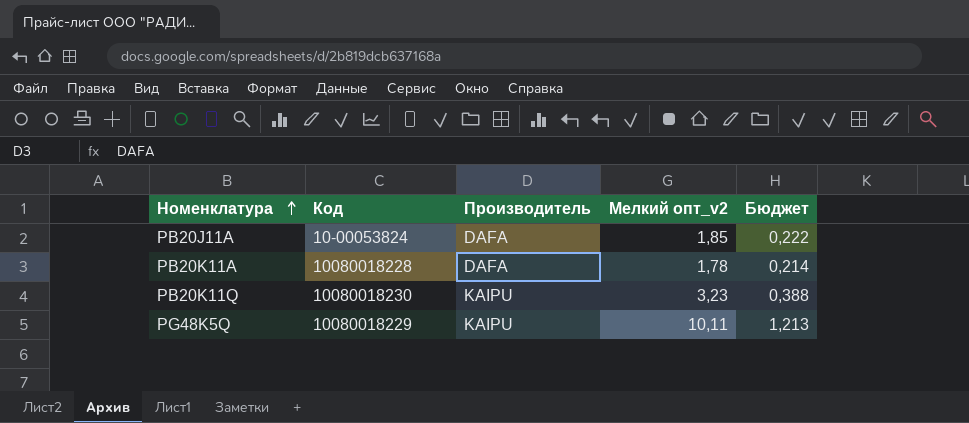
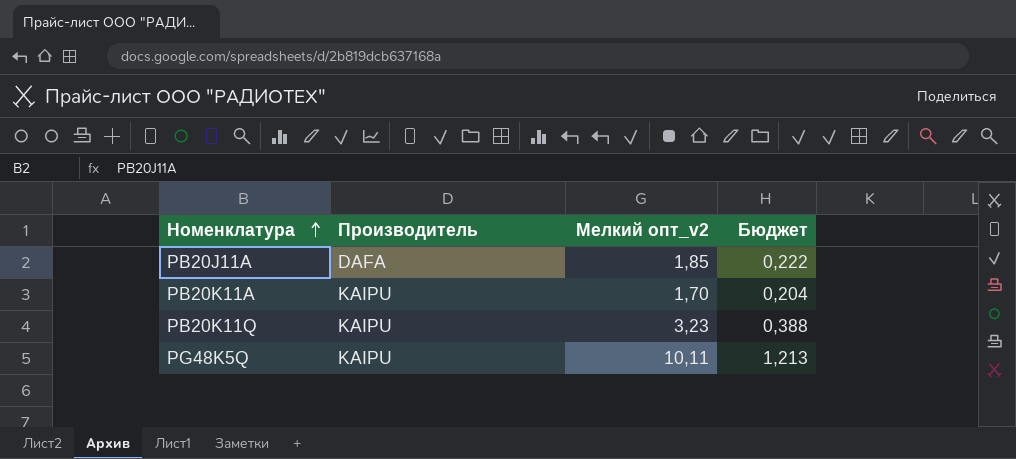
column Код | position: 2 -> none
PB20K11A | Производитель: DAFA -> KAIPU
PB20K11A | Мелкий опт_v2: 1,78 -> 1,70
PB20K11A | Бюджет: 0,214 -> 0,204

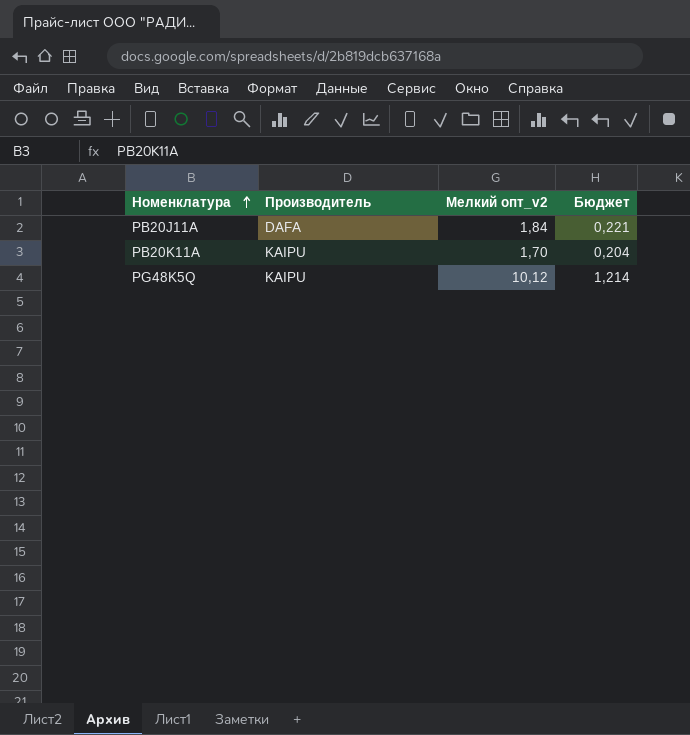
row PB20K11Q: KAIPU | 3,23 | 0,388 -> none
PB20J11A | Мелкий опт_v2: 1,85 -> 1,84
PB20J11A | Бюджет: 0,222 -> 0,221
PG48K5Q | Мелкий опт_v2: 10,11 -> 10,12
PG48K5Q | Бюджет: 1,213 -> 1,214

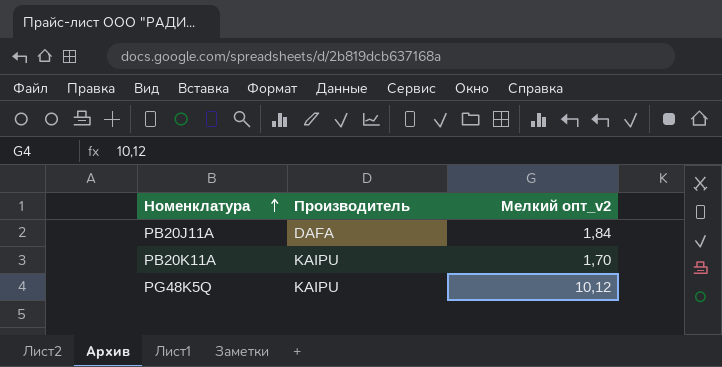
column Бюджет | formula: [Мелкий опт_v2] * 0,12 -> none

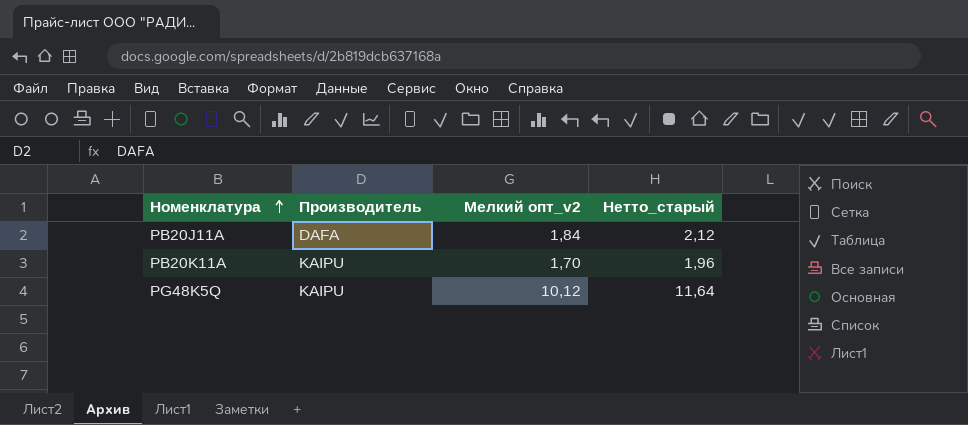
column Нетто_старый | formula: none -> [Мелкий опт_v2] * 1,15

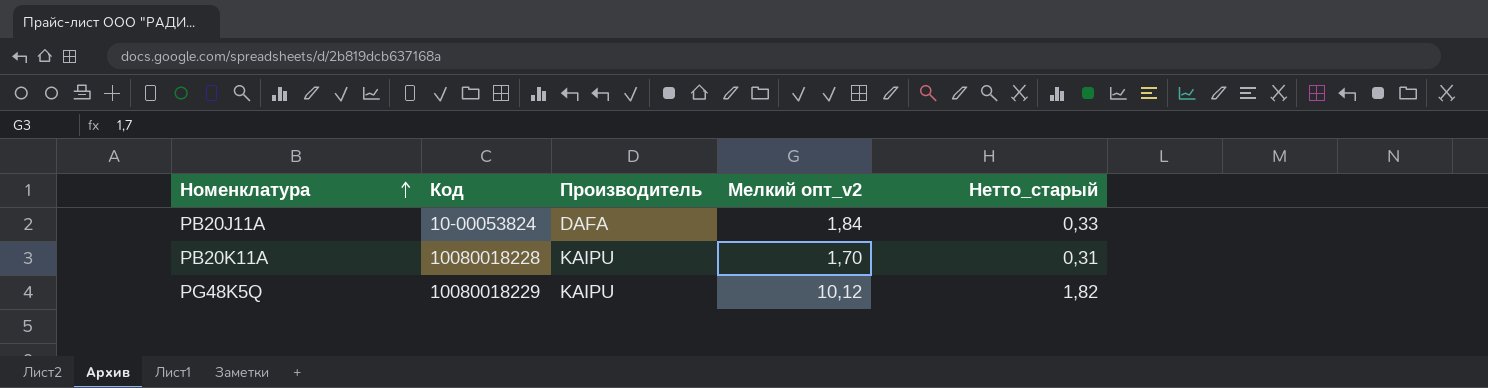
column Код | position: none -> 2
column Нетто_старый | formula: [Мелкий опт_v2] * 1,15 -> [Мелкий опт_v2] * 0,18

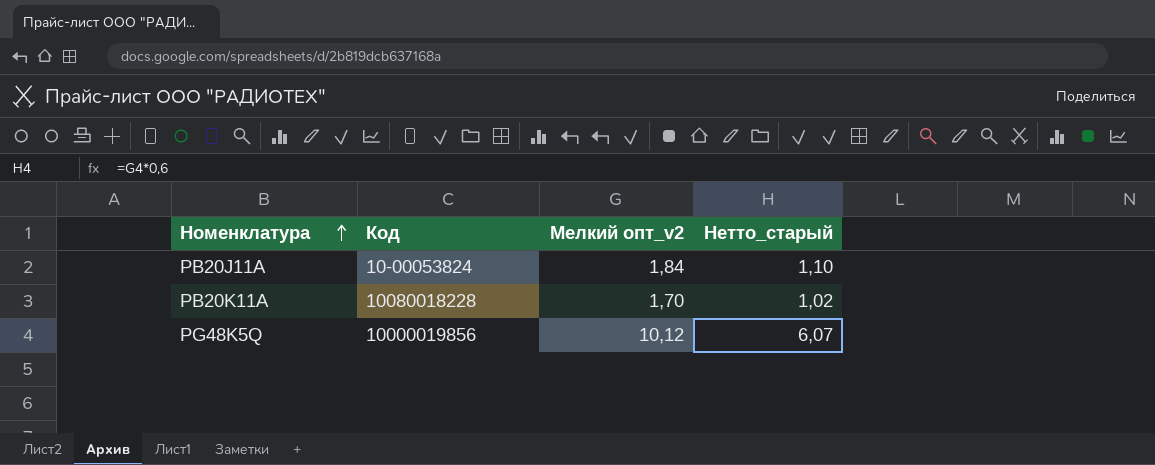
column Производитель | position: 3 -> none
column Нетто_старый | formula: [Мелкий опт_v2] * 0,18 -> [Мелкий опт_v2] * 0,6
PG48K5Q | Код: 10080018229 -> 10000019856

